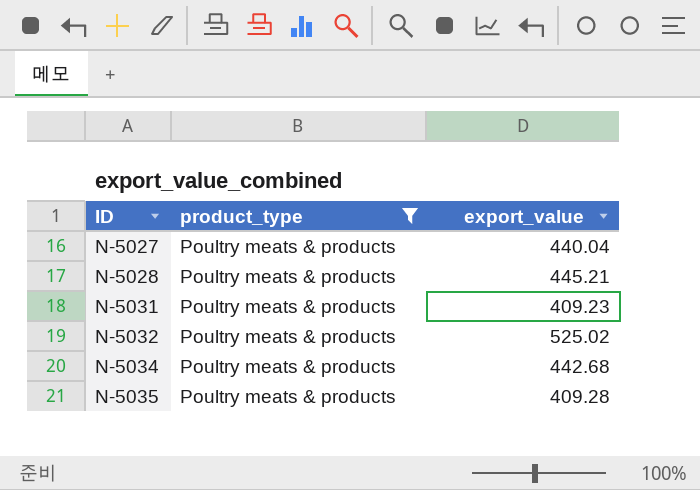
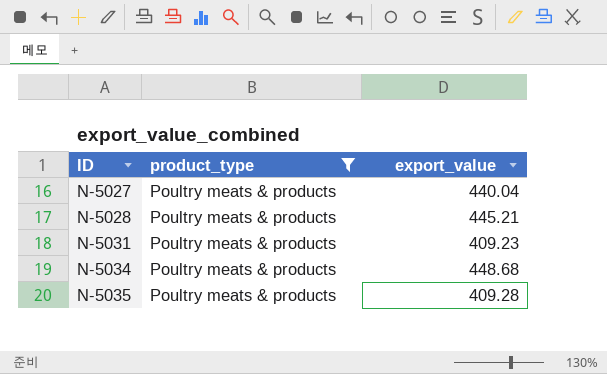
row N-5032: Poultry meats & products | 525.02 -> none
N-5034 | export_value: 442.68 -> 448.68

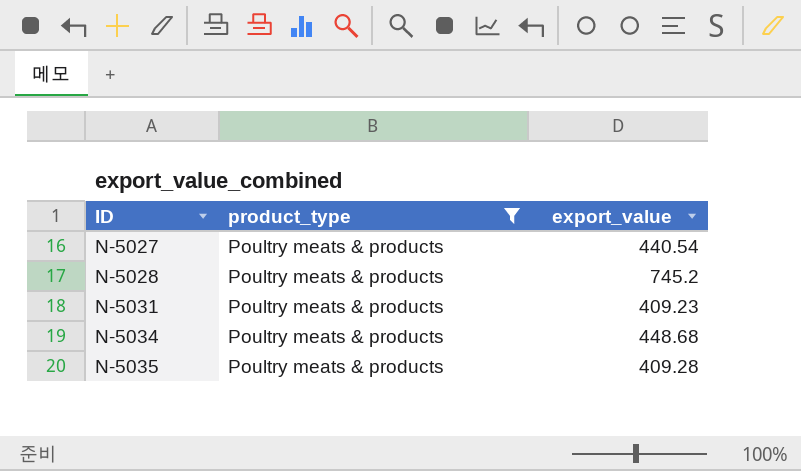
N-5027 | export_value: 440.04 -> 440.54
N-5028 | export_value: 445.21 -> 745.2

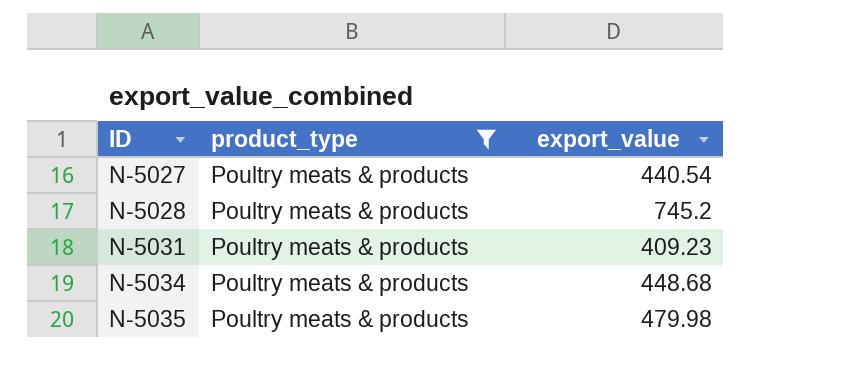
N-5035 | export_value: 409.28 -> 479.98

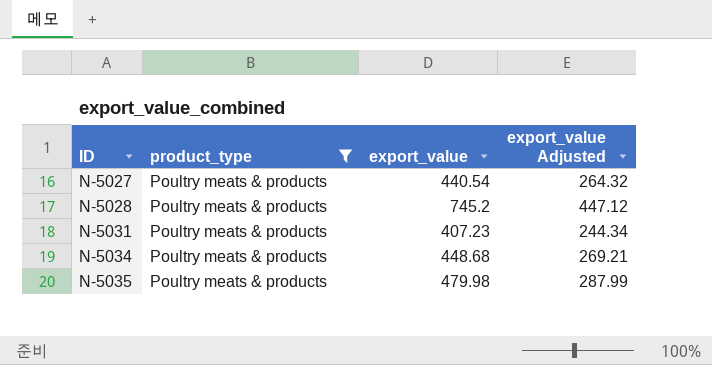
column export_value Adjusted | formula: none -> [export_value] * 0.6
N-5031 | export_value: 409.23 -> 407.23

